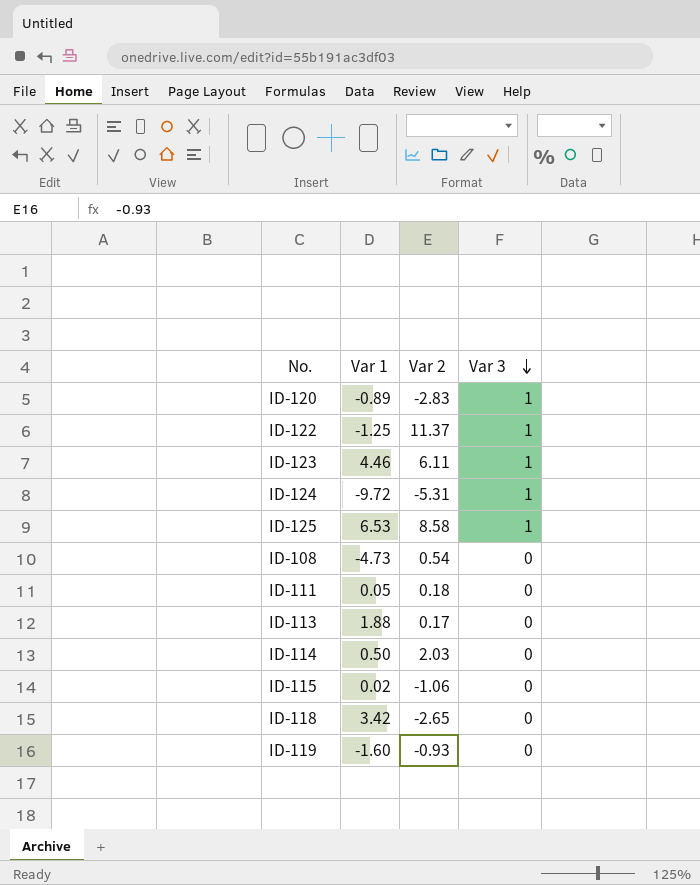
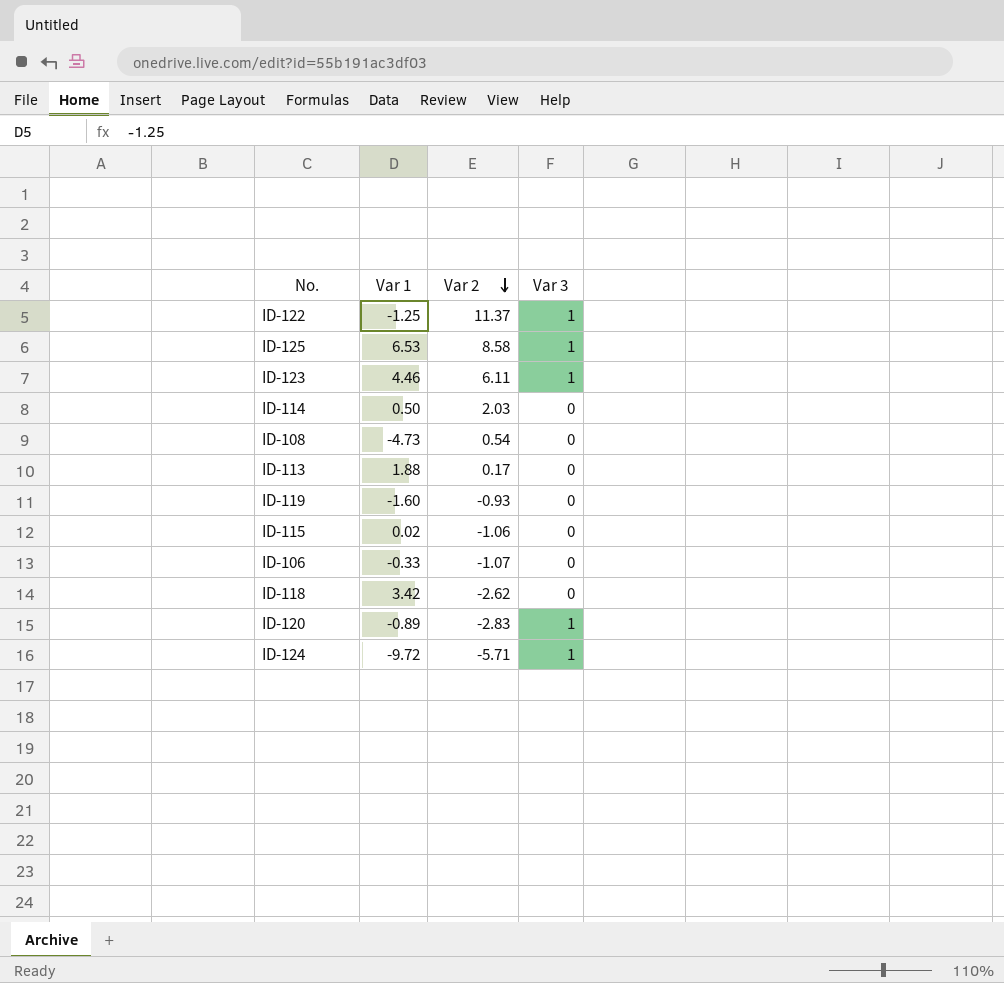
row order: Var 3 descending -> Var 2 descending
row ID-111: 0.05 | 0.18 | 0 -> none
row ID-106: none -> -0.33 | -1.07 | 0
ID-118 | Var 2: -2.65 -> -2.62
ID-124 | Var 2: -5.31 -> -5.71

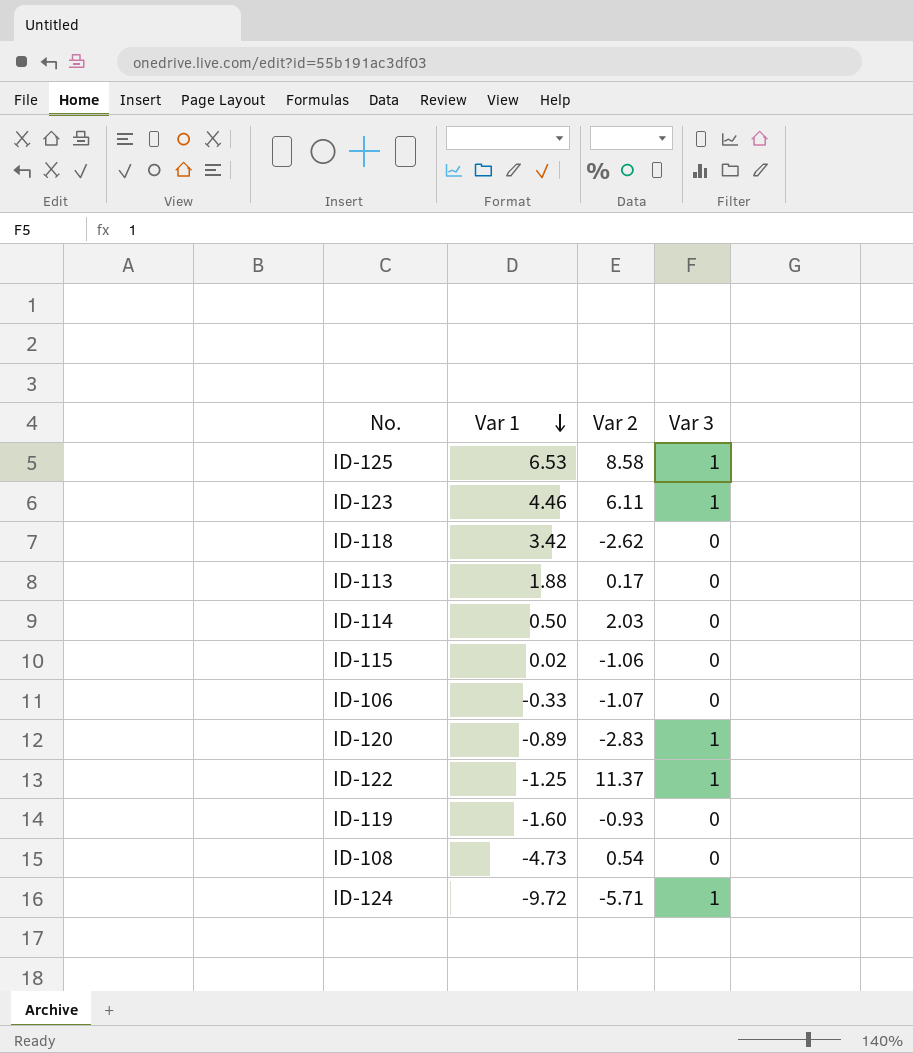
row order: Var 2 descending -> Var 1 descending

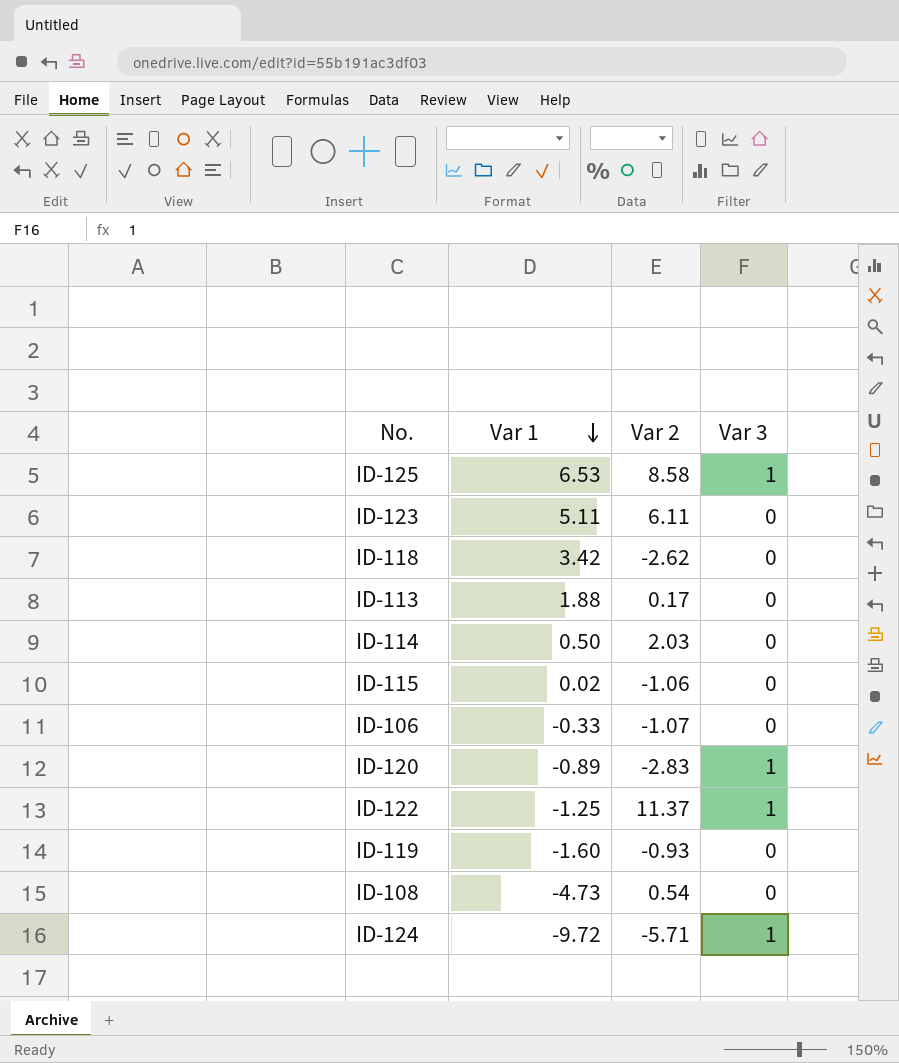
ID-123 | Var 1: 4.46 -> 5.11
ID-123 | Var 3: 1 -> 0

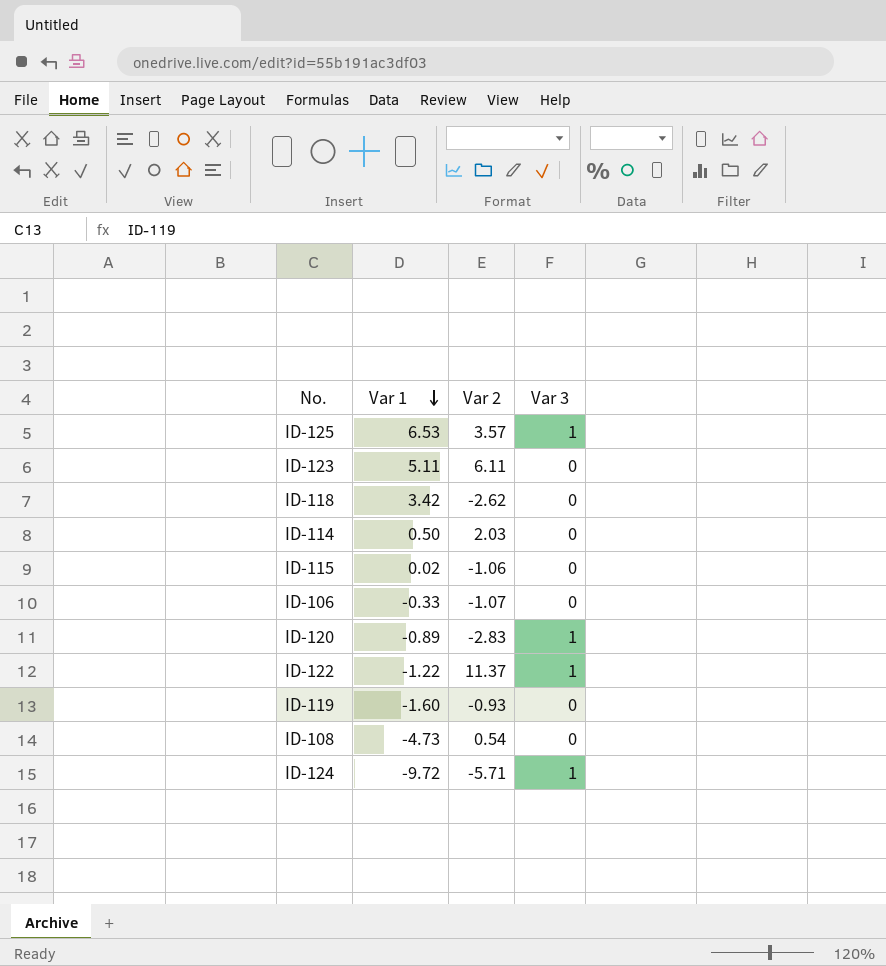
row ID-113: 1.88 | 0.17 | 0 -> none
ID-125 | Var 2: 8.58 -> 3.57
ID-122 | Var 1: -1.25 -> -1.22

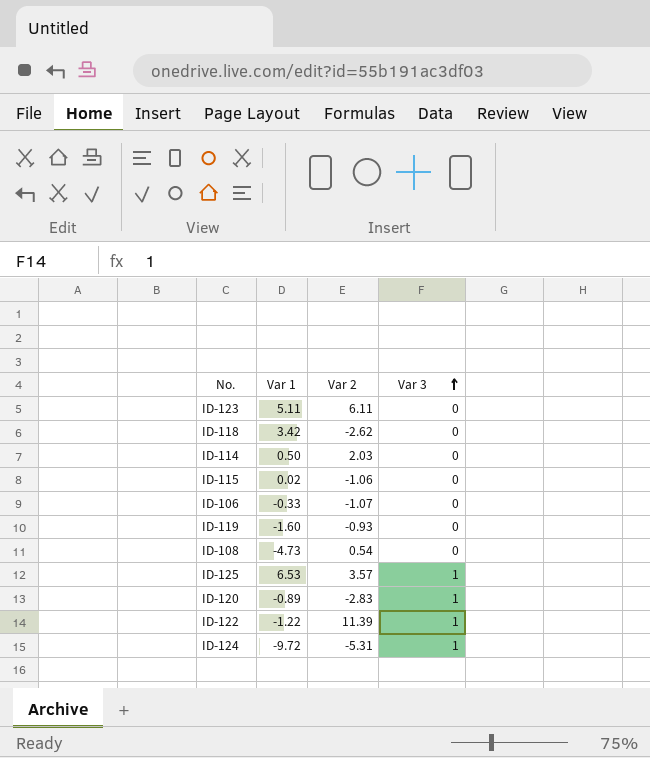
row order: Var 1 descending -> Var 3 ascending
ID-122 | Var 2: 11.37 -> 11.39
ID-124 | Var 2: -5.71 -> -5.31

